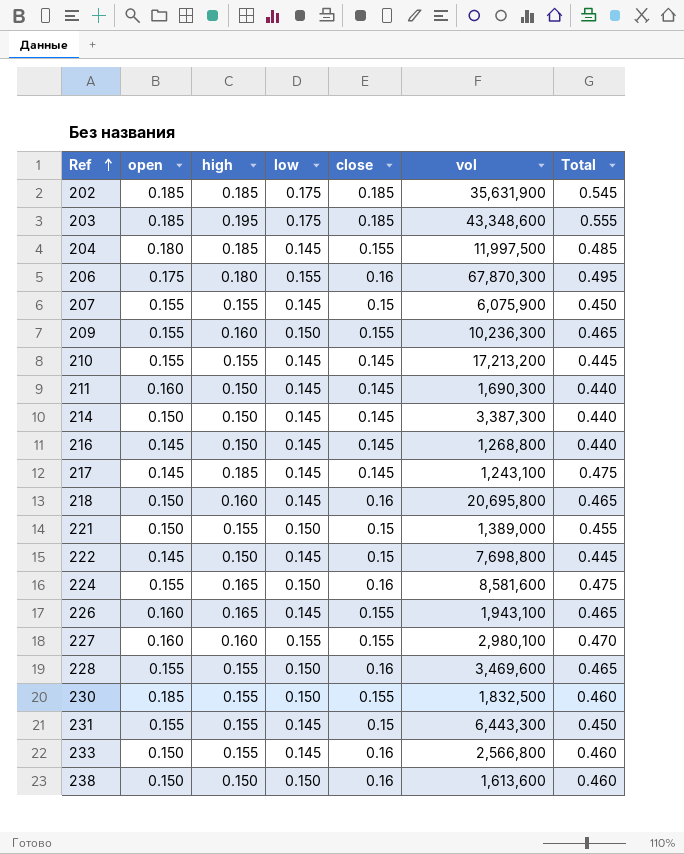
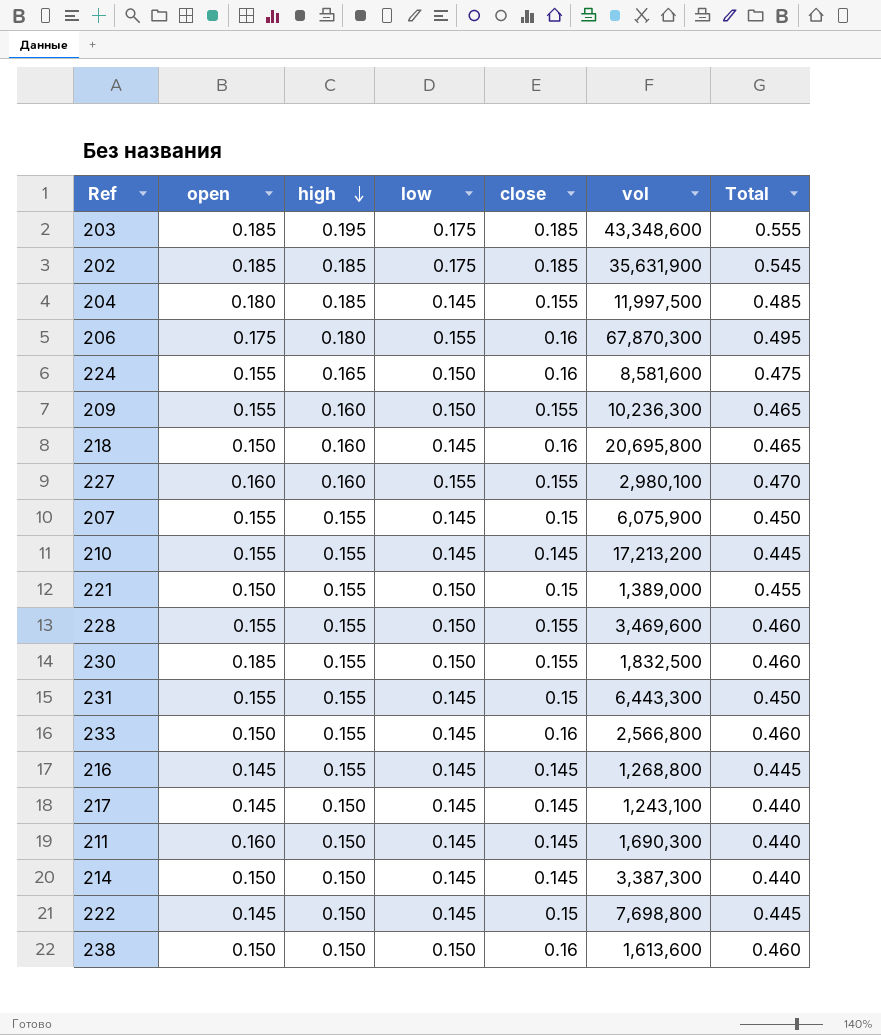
row order: Ref ascending -> high descending
row 226: 0.160 | 0.165 | 0.145 | 0.155 | 1,943,100 | 0.465 -> none
228 | close: 0.16 -> 0.155
228 | Total: 0.465 -> 0.460
216 | high: 0.150 -> 0.155
216 | Total: 0.440 -> 0.445
217 | high: 0.185 -> 0.150
217 | Total: 0.475 -> 0.440

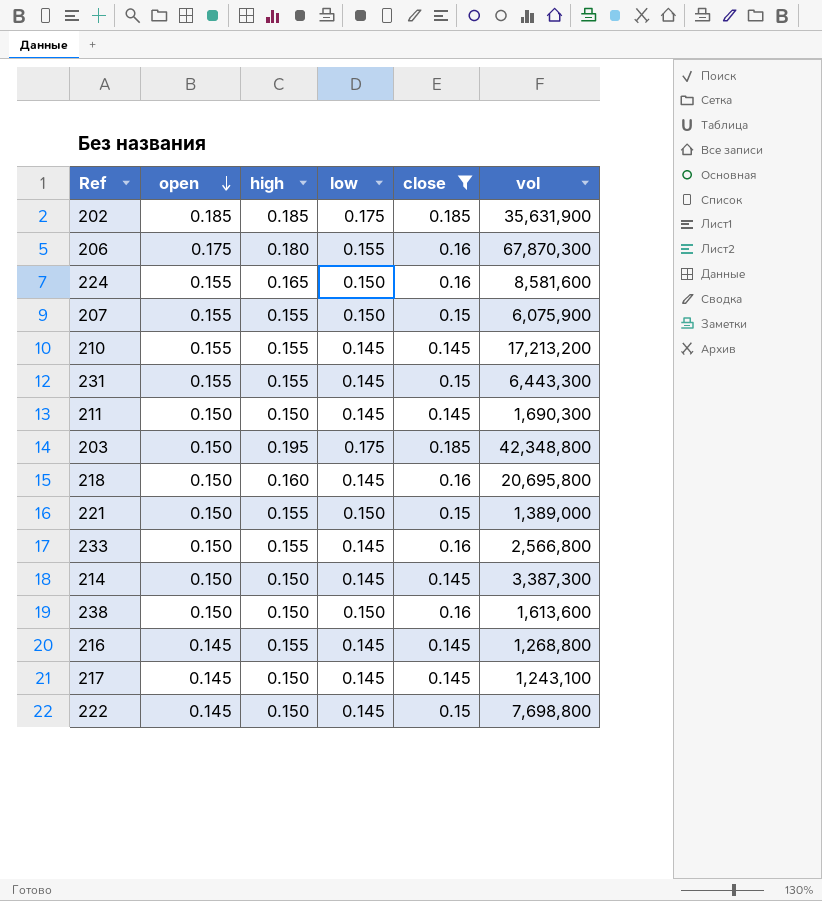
filter: none -> close != 0.155
row order: high descending -> open descending
column Total | formula: [high] + [low] + [close] -> none
207 | low: 0.145 -> 0.150
211 | open: 0.160 -> 0.150
203 | open: 0.185 -> 0.150
203 | vol: 43,348,600 -> 42,348,800

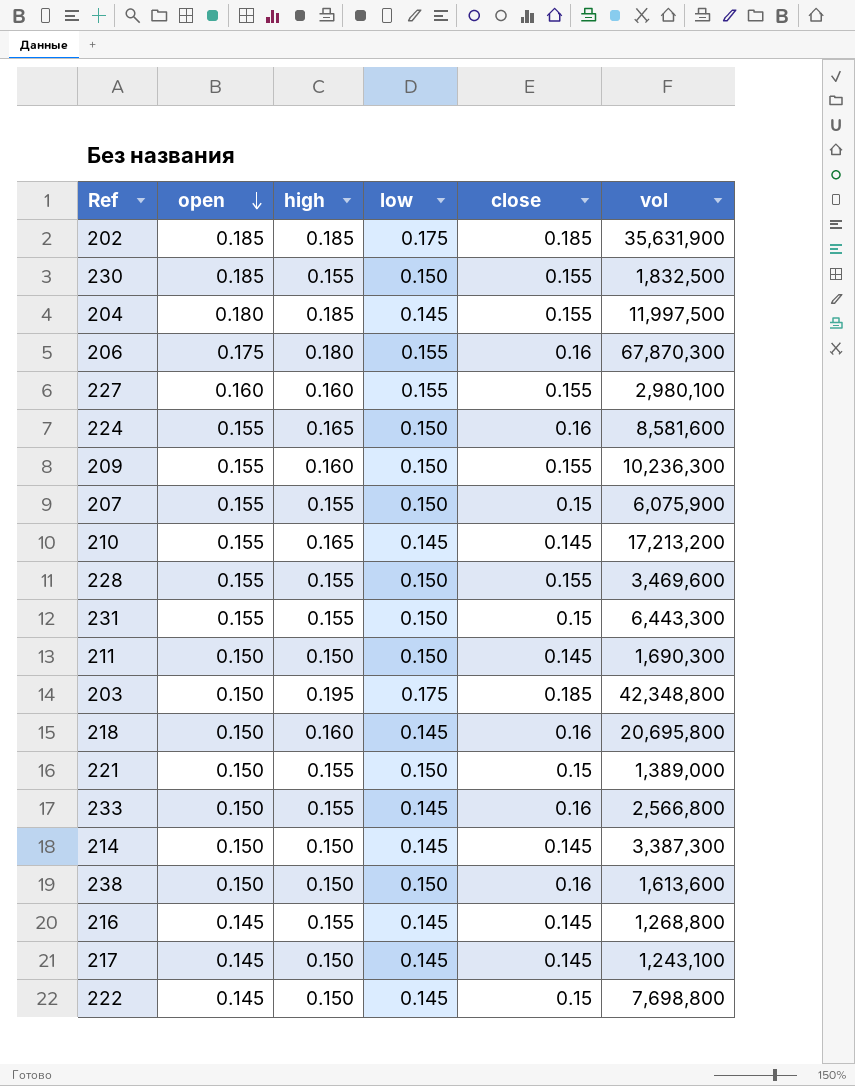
filter: close != 0.155 -> none
210 | high: 0.155 -> 0.165
231 | low: 0.145 -> 0.150
211 | low: 0.145 -> 0.150

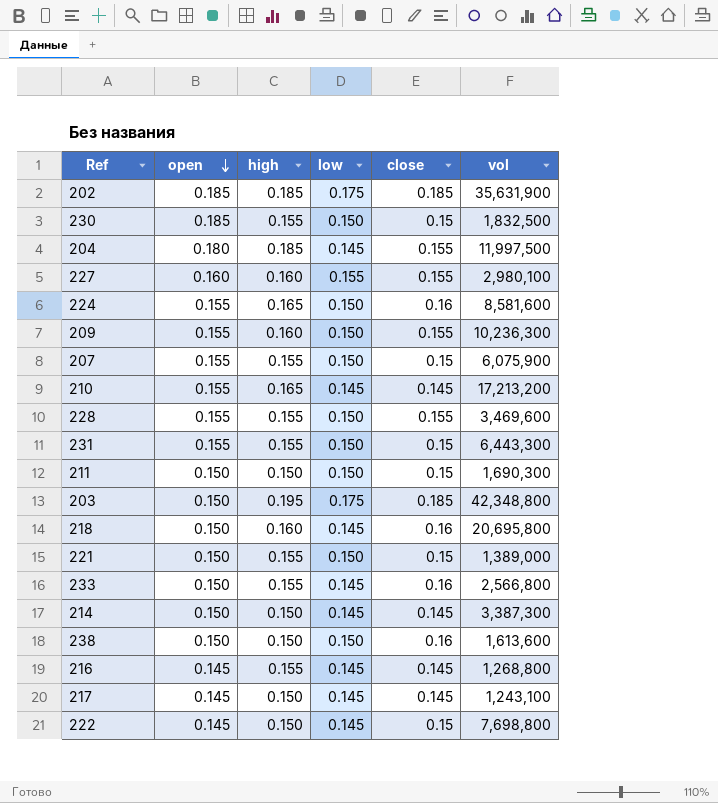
row 206: 0.175 | 0.180 | 0.155 | 0.16 | 67,870,300 -> none
230 | close: 0.155 -> 0.15
211 | close: 0.145 -> 0.15

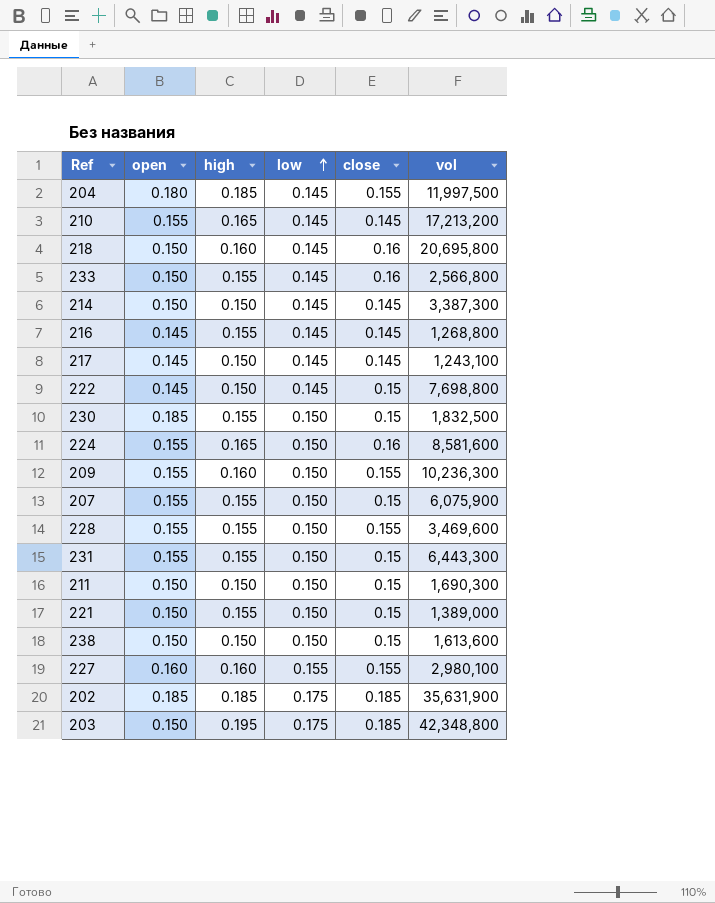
row order: open descending -> low ascending
238 | close: 0.16 -> 0.15

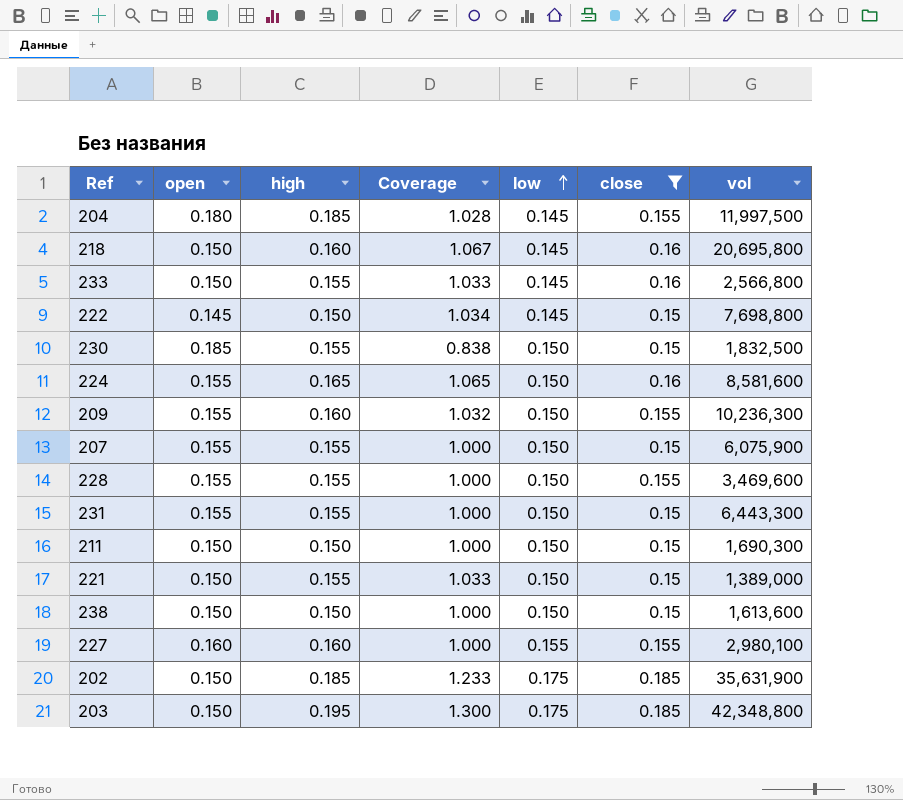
filter: none -> close != 0.145
column Coverage | formula: none -> [high] / [open]
202 | open: 0.185 -> 0.150

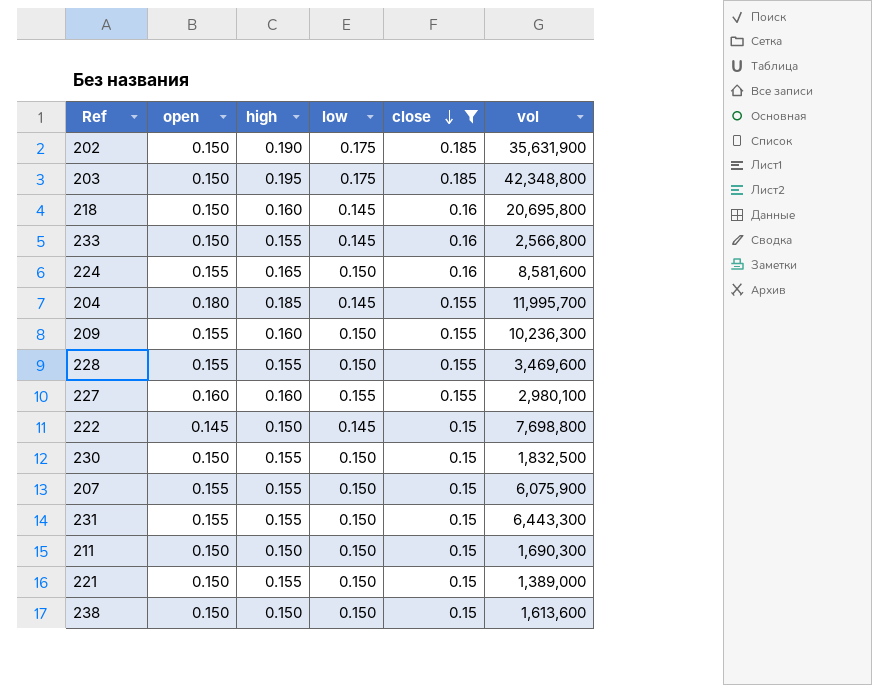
row order: low ascending -> close descending
column Coverage | formula: [high] / [open] -> none
202 | high: 0.185 -> 0.190
204 | vol: 11,997,500 -> 11,995,700
230 | open: 0.185 -> 0.150

